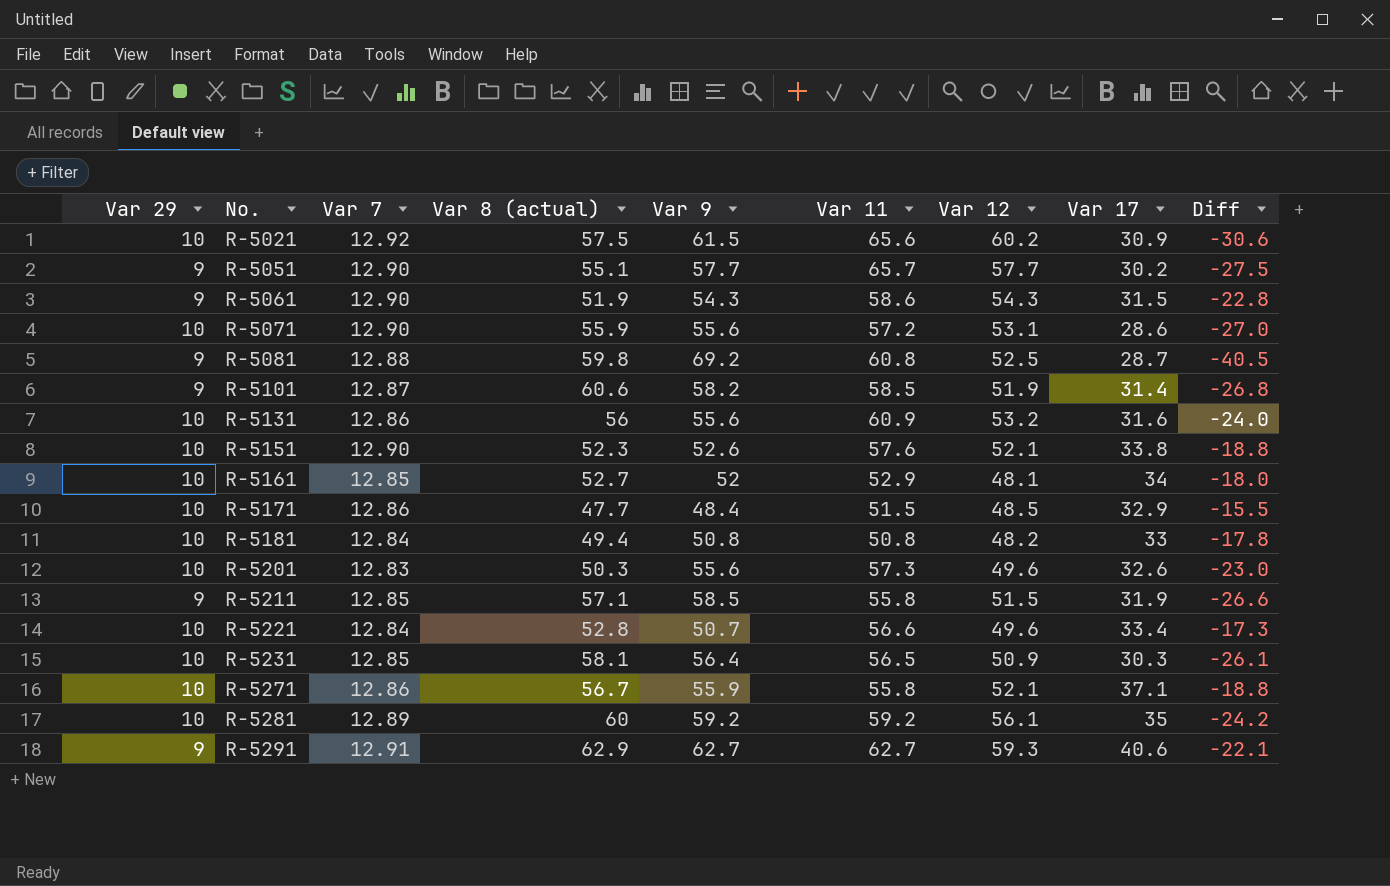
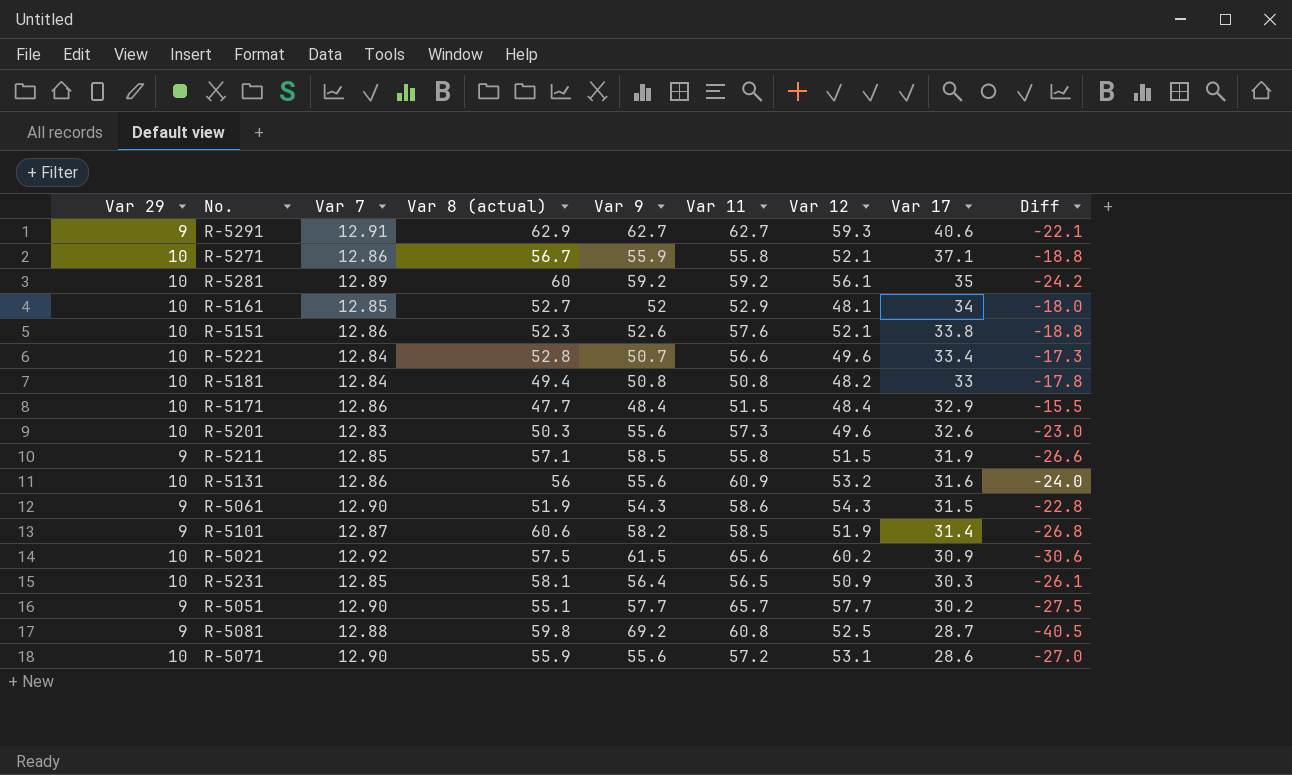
row order: No. ascending -> Var 17 descending
R-5151 | Var 7: 12.90 -> 12.86
R-5171 | Var 12: 48.5 -> 48.4

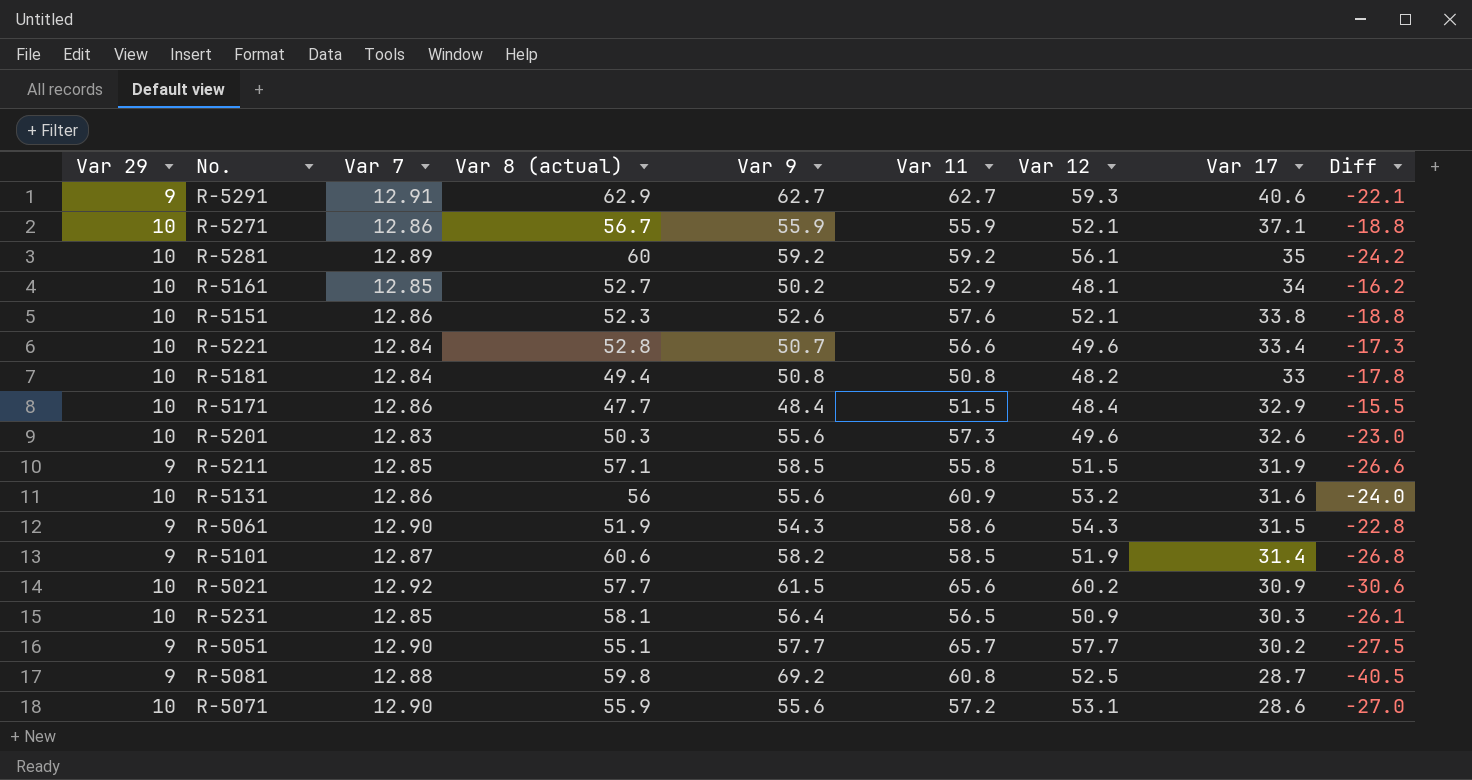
R-5271 | Var 11: 55.8 -> 55.9
R-5161 | Var 9: 52 -> 50.2
R-5161 | Diff: -18.0 -> -16.2
R-5021 | Var 8 (actual): 57.5 -> 57.7

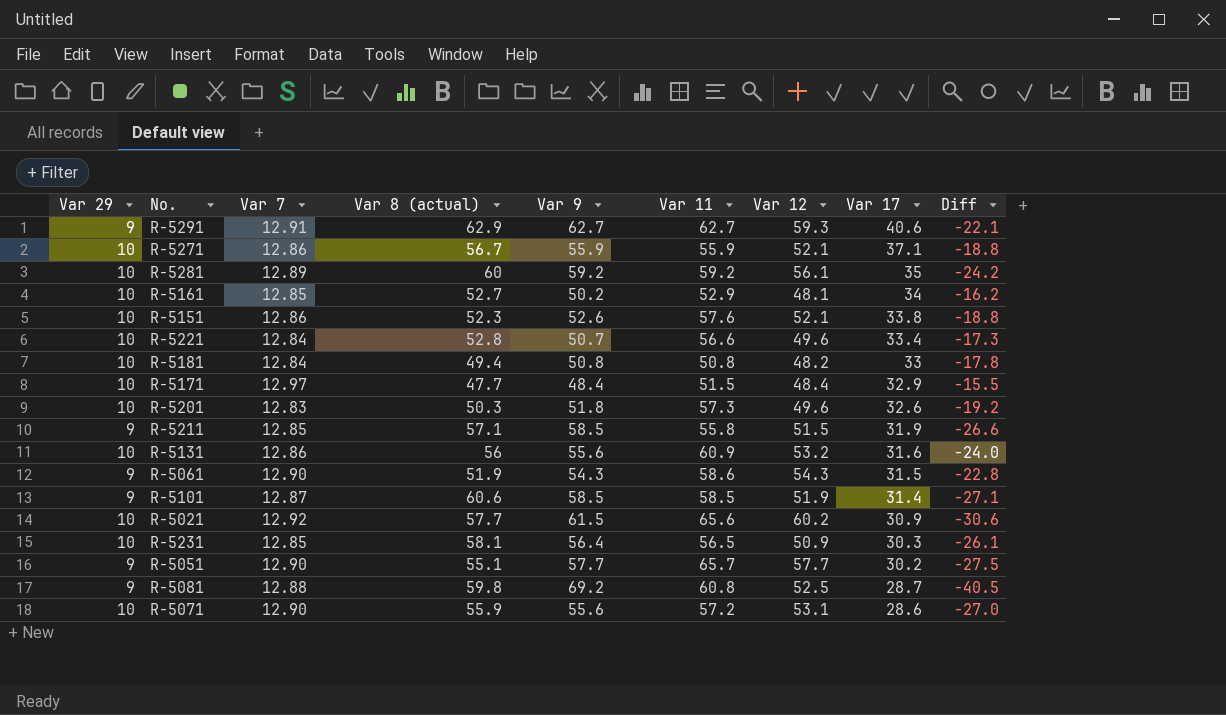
R-5171 | Var 7: 12.86 -> 12.97
R-5201 | Var 9: 55.6 -> 51.8
R-5201 | Diff: -23.0 -> -19.2
R-5101 | Var 9: 58.2 -> 58.5
R-5101 | Diff: -26.8 -> -27.1

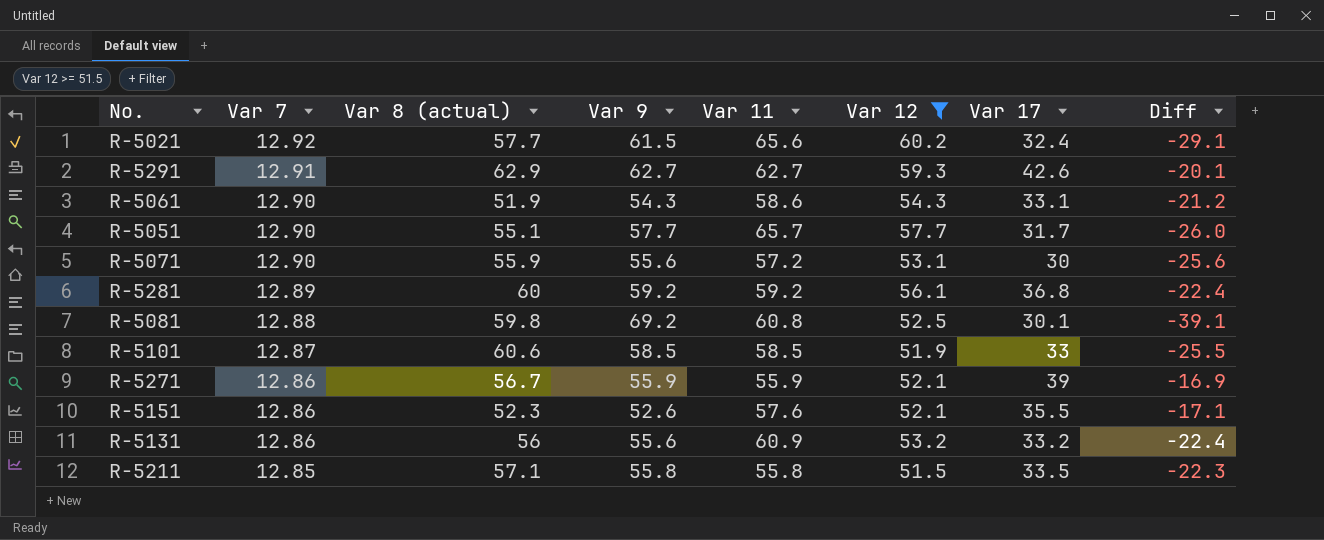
filter: none -> Var 12 >= 51.5
row order: Var 17 descending -> Var 7 descending
column Var 29 | position: 1 -> none
R-5021 | Var 17: 30.9 -> 32.4
R-5021 | Diff: -30.6 -> -29.1
R-5291 | Var 17: 40.6 -> 42.6
R-5291 | Diff: -22.1 -> -20.1
R-5061 | Var 17: 31.5 -> 33.1
R-5061 | Diff: -22.8 -> -21.2
R-5051 | Var 17: 30.2 -> 31.7
R-5051 | Diff: -27.5 -> -26.0
R-5071 | Var 17: 28.6 -> 30
R-5071 | Diff: -27.0 -> -25.6
R-5281 | Var 17: 35 -> 36.8
R-5281 | Diff: -24.2 -> -22.4
R-5081 | Var 17: 28.7 -> 30.1
R-5081 | Diff: -40.5 -> -39.1
R-5101 | Var 17: 31.4 -> 33
R-5101 | Diff: -27.1 -> -25.5
R-5271 | Var 17: 37.1 -> 39
R-5271 | Diff: -18.8 -> -16.9
R-5151 | Var 17: 33.8 -> 35.5
R-5151 | Diff: -18.8 -> -17.1
R-5131 | Var 17: 31.6 -> 33.2
R-5131 | Diff: -24.0 -> -22.4
R-5211 | Var 9: 58.5 -> 55.8
R-5211 | Var 17: 31.9 -> 33.5
R-5211 | Diff: -26.6 -> -22.3

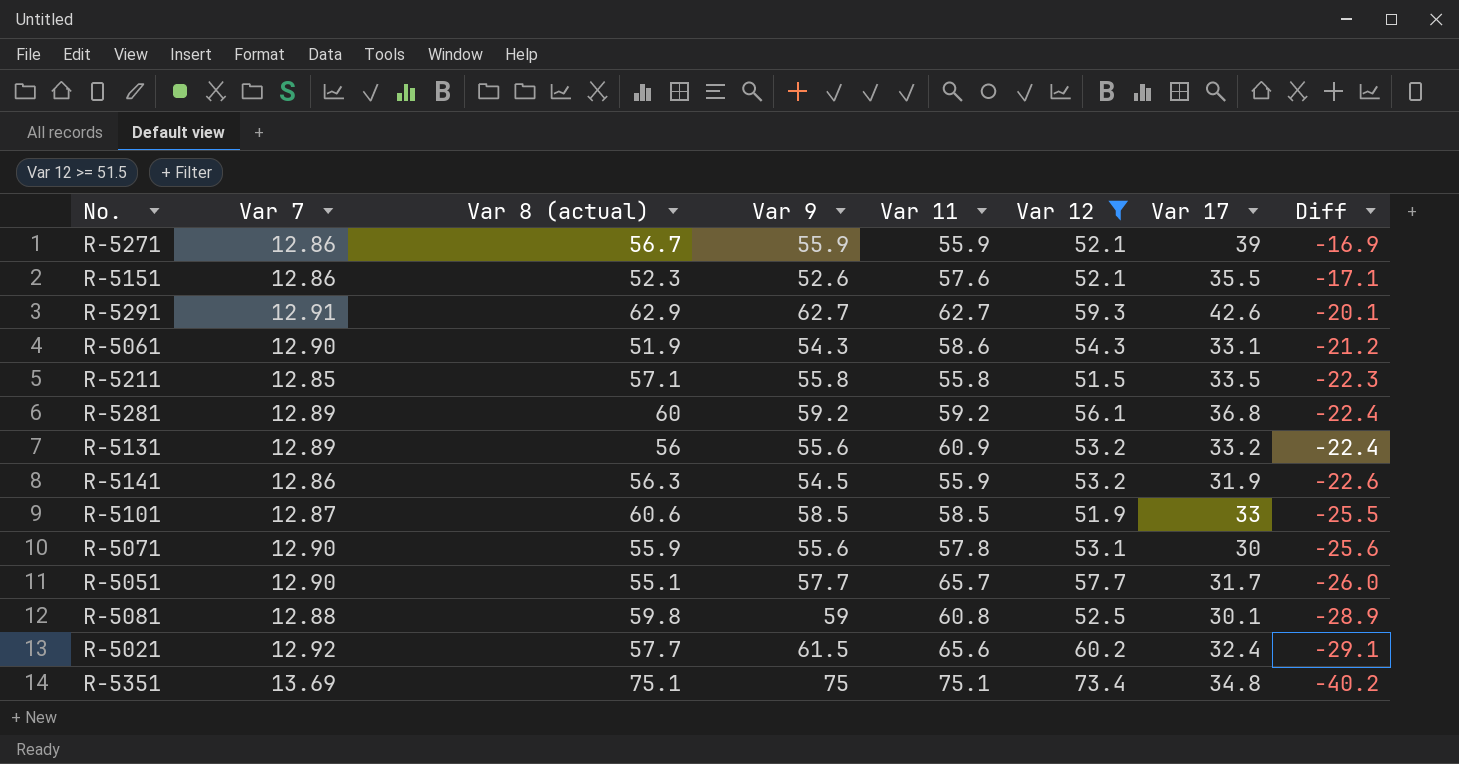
row order: Var 7 descending -> Diff descending
R-5131 | Var 7: 12.86 -> 12.89
row R-5141: none -> 12.86 | 56.3 | 54.5 | 55.9 | 53.2 | 31.9 | -22.6
R-5071 | Var 11: 57.2 -> 57.8
R-5081 | Var 9: 69.2 -> 59
R-5081 | Diff: -39.1 -> -28.9
row R-5351: none -> 13.69 | 75.1 | 75 | 75.1 | 73.4 | 34.8 | -40.2

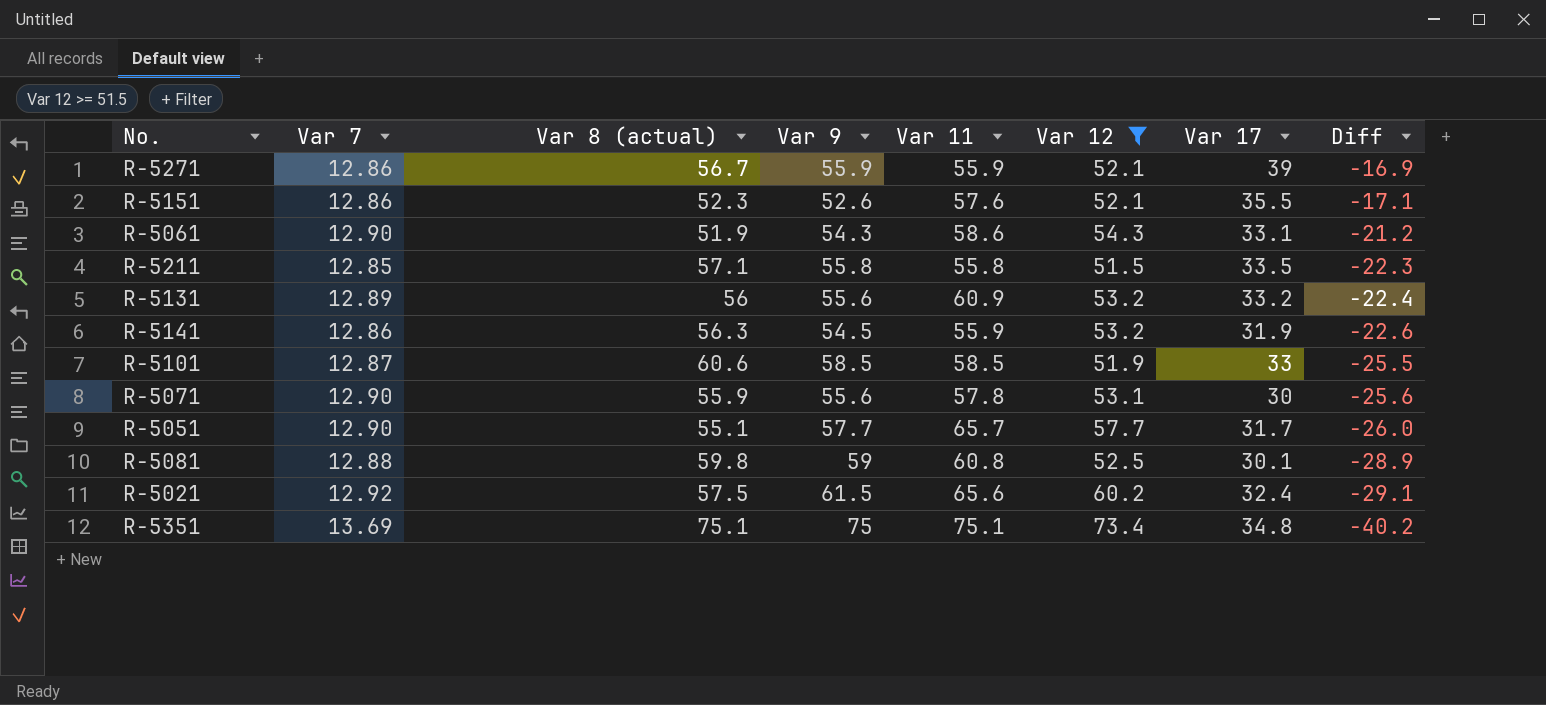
row R-5291: 12.91 | 62.9 | 62.7 | 62.7 | 59.3 | 42.6 | -20.1 -> none
row R-5281: 12.89 | 60 | 59.2 | 59.2 | 56.1 | 36.8 | -22.4 -> none
R-5021 | Var 8 (actual): 57.7 -> 57.5

